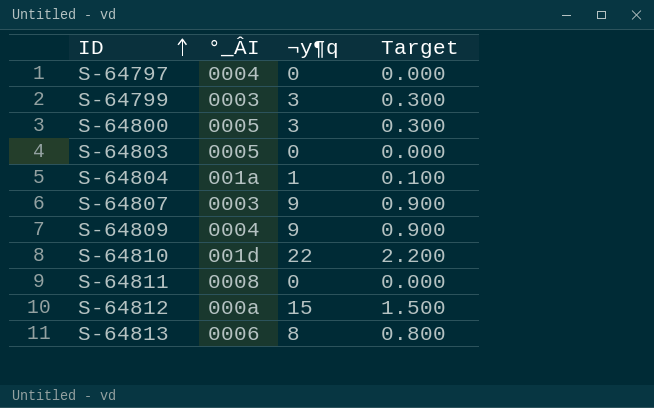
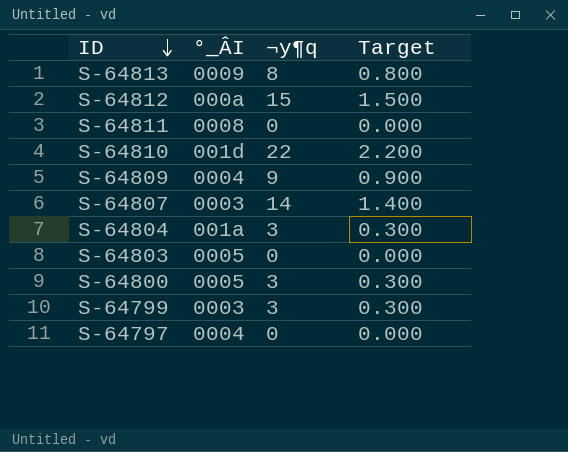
row order: ID ascending -> ID descending
S-64813 | °_ÂI: 0006 -> 0009
S-64807 | ¬y¶q: 9 -> 14
S-64807 | Target: 0.900 -> 1.400
S-64804 | ¬y¶q: 1 -> 3
S-64804 | Target: 0.100 -> 0.300

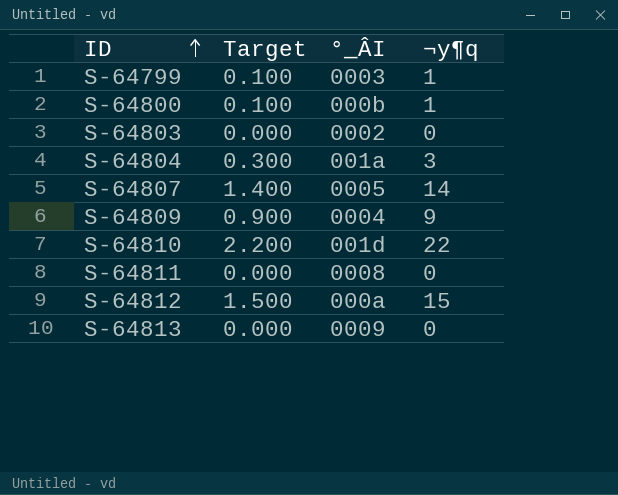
row order: ID descending -> ID ascending
column Target | position: 4 -> 2
row S-64797: 0004 | 0 | 0.000 -> none
S-64799 | Target: 0.300 -> 0.100
S-64799 | ¬y¶q: 3 -> 1
S-64800 | Target: 0.300 -> 0.100
S-64800 | °_ÂI: 0005 -> 000b
S-64800 | ¬y¶q: 3 -> 1
S-64803 | °_ÂI: 0005 -> 0002
S-64807 | °_ÂI: 0003 -> 0005
S-64813 | Target: 0.800 -> 0.000
S-64813 | ¬y¶q: 8 -> 0

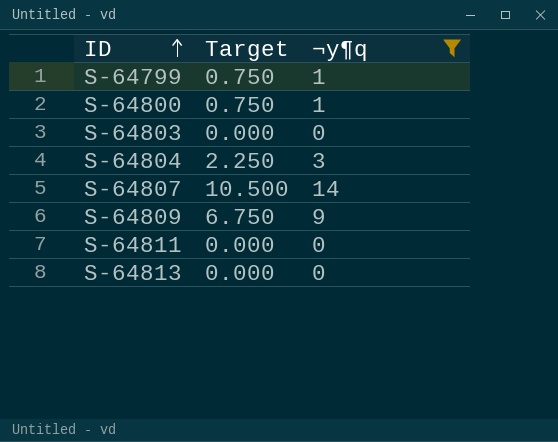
filter: none -> ¬y¶q <= 14
column °_ÂI | position: 3 -> none
column Target | formula: [¬y¶q] * 0.1 -> [¬y¶q] * 0.75

